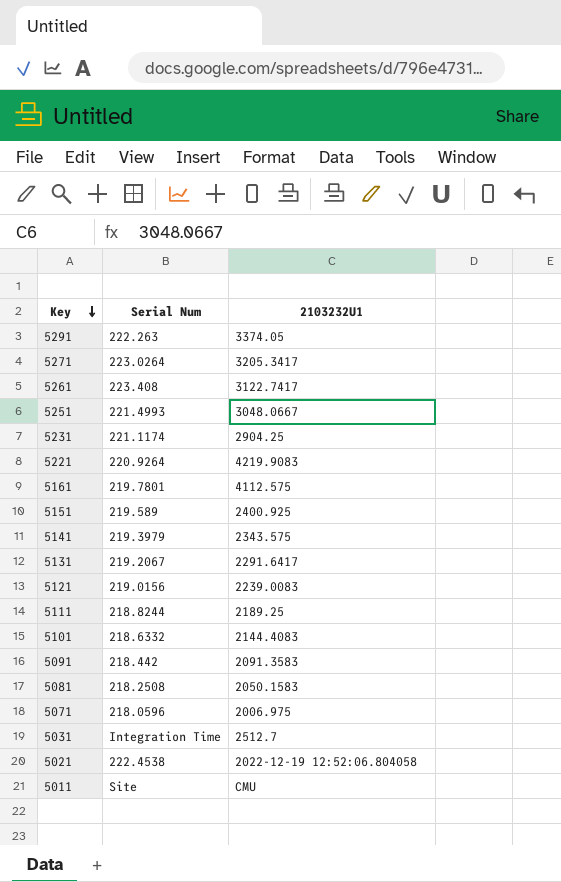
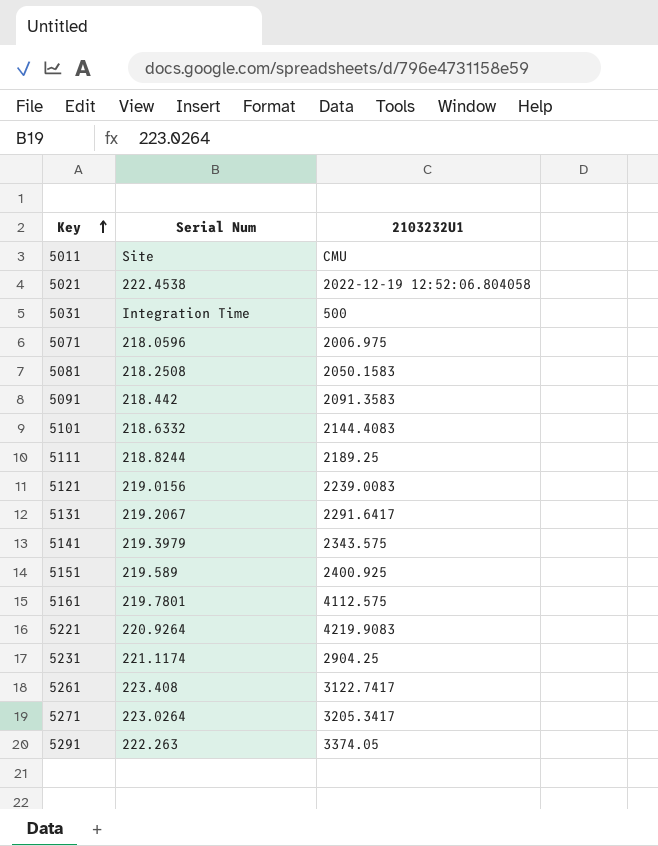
row order: Key descending -> Key ascending
row 5251: 221.4993 | 3048.0667 -> none
5031 | 2103232U1: 2512.7 -> 500

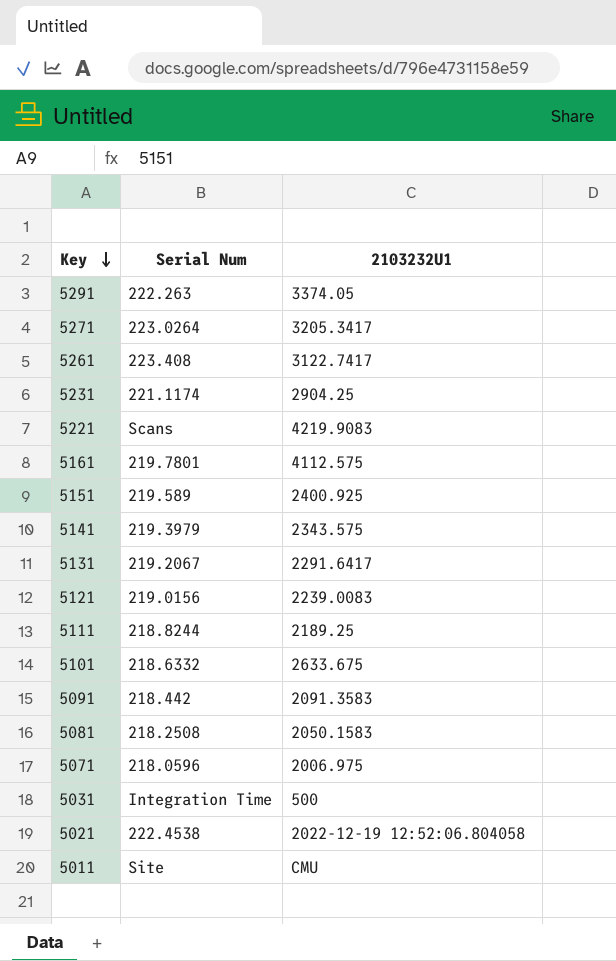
row order: Key ascending -> Key descending
5221 | Serial Num: 220.9264 -> Scans
5101 | 2103232U1: 2144.4083 -> 2633.675

